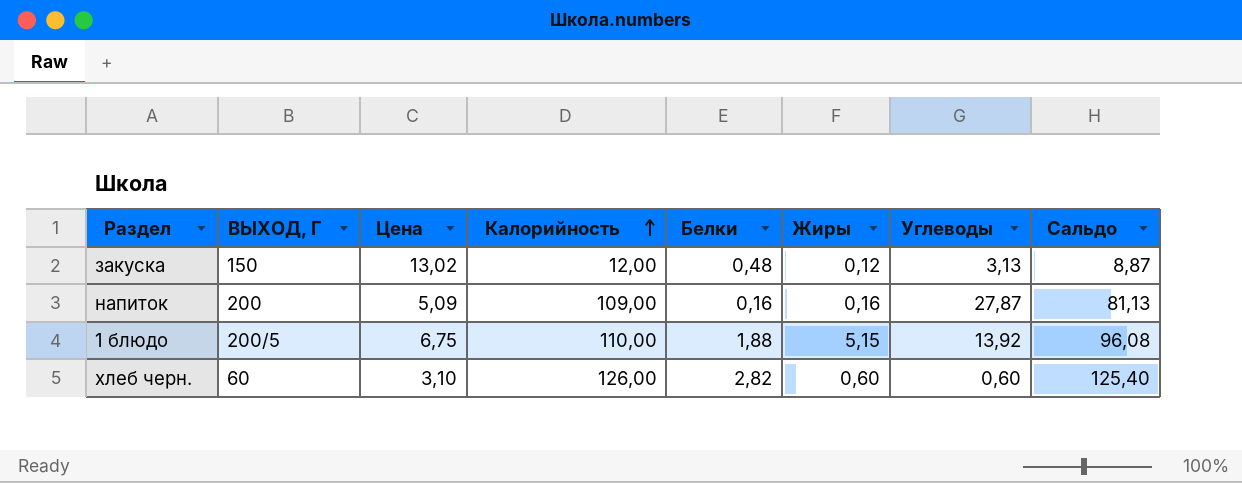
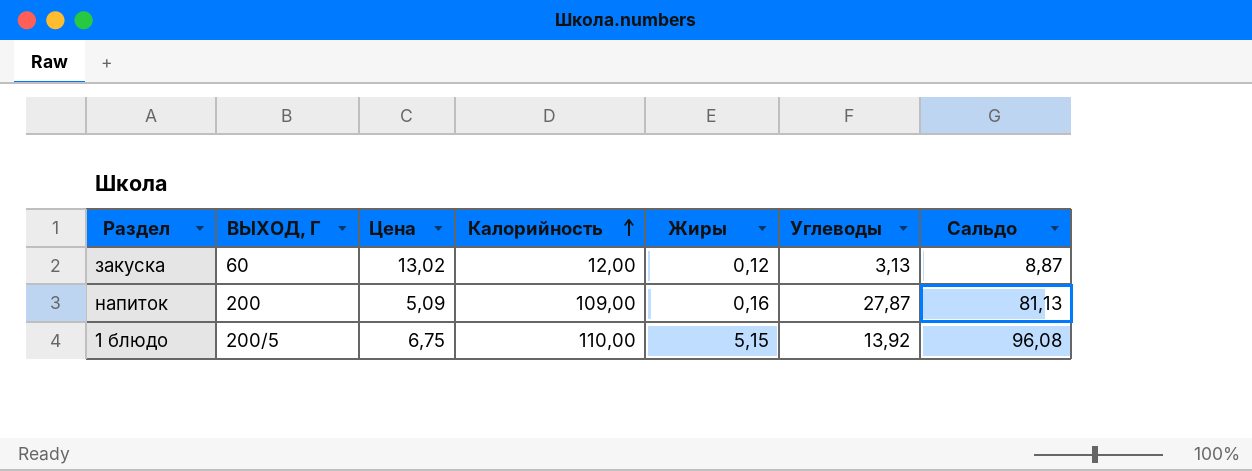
column Белки | position: 5 -> none
row хлеб черн.: 60 | 3,10 | 126,00 | 2,82 | 0,60 | 0,60 | 125,40 -> none
закуска | ВЫХОД, Г: 150 -> 60

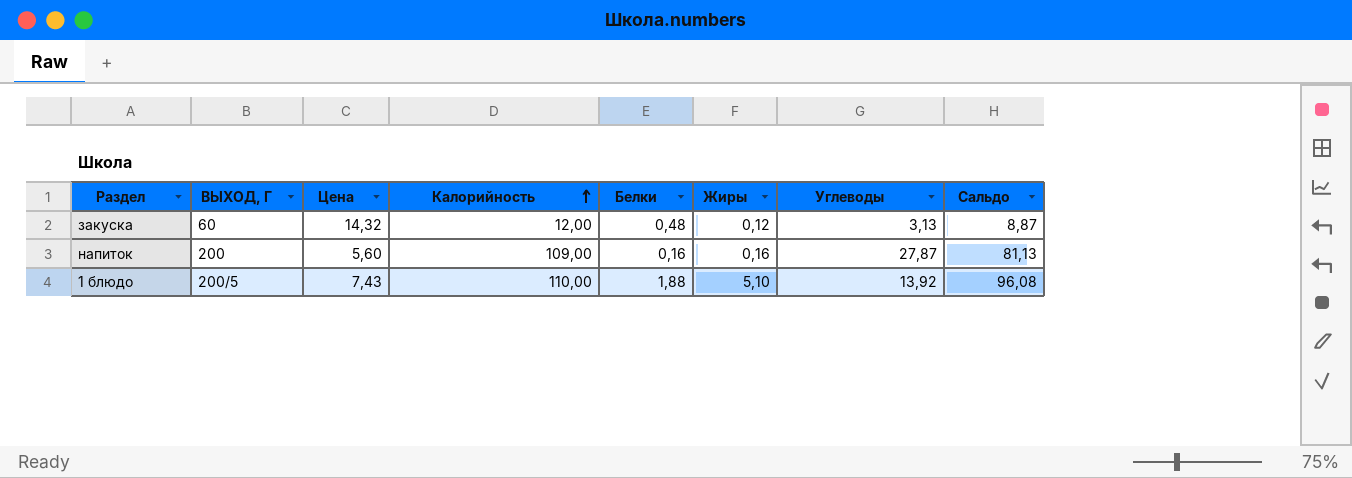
column Белки | position: none -> 5
закуска | Цена: 13,02 -> 14,32
напиток | Цена: 5,09 -> 5,60
1 блюдо | Цена: 6,75 -> 7,43
1 блюдо | Жиры: 5,15 -> 5,10

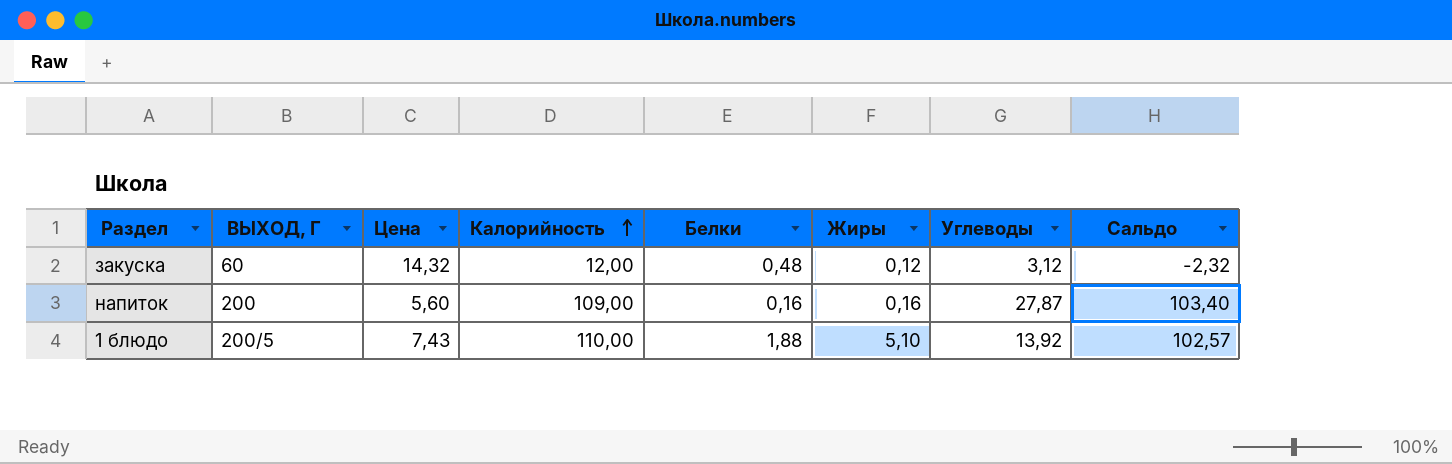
column Сальдо | formula: [Калорийность] - [Углеводы] -> [Калорийность] - [Цена]
закуска | Углеводы: 3,13 -> 3,12

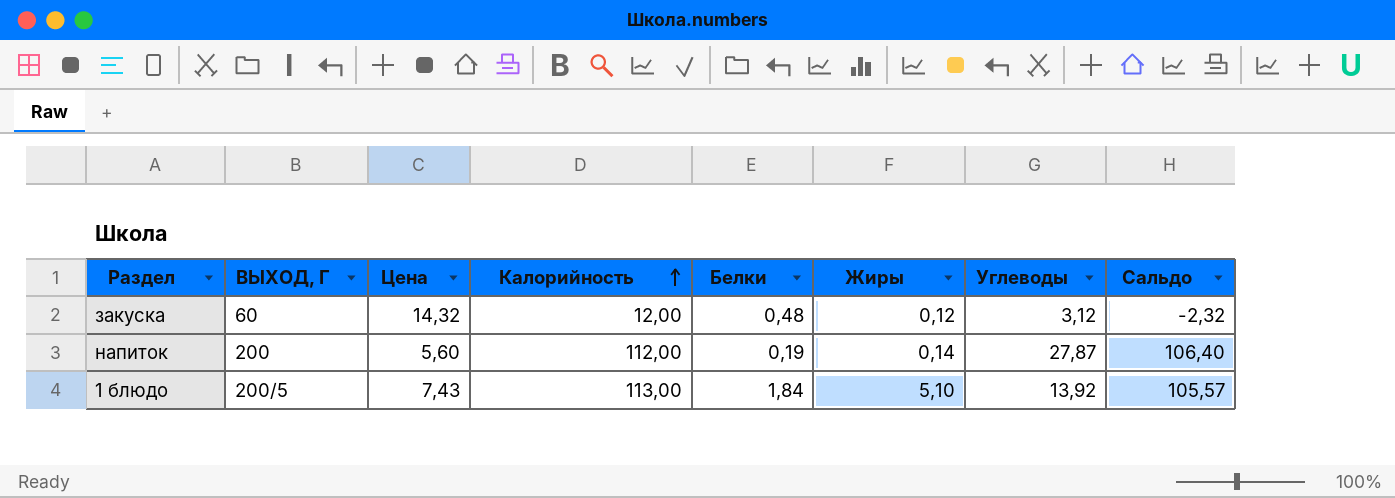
напиток | Калорийность: 109,00 -> 112,00
напиток | Белки: 0,16 -> 0,19
напиток | Жиры: 0,16 -> 0,14
напиток | Сальдо: 103,40 -> 106,40
1 блюдо | Калорийность: 110,00 -> 113,00
1 блюдо | Белки: 1,88 -> 1,84
1 блюдо | Сальдо: 102,57 -> 105,57

